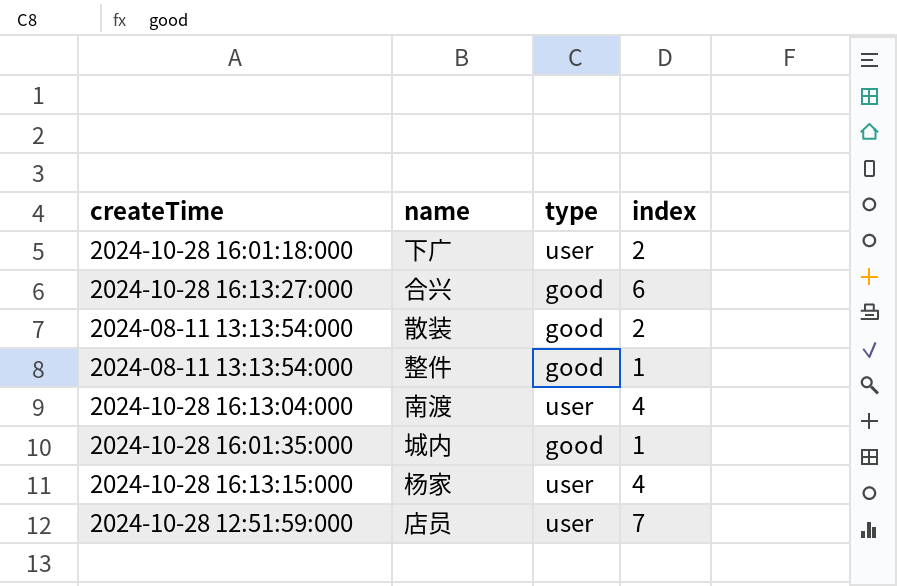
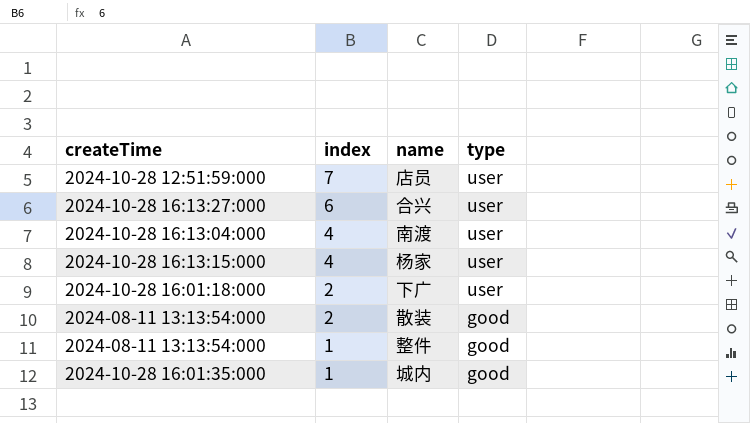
row order: none -> index descending
column index | position: 4 -> 2
合兴 | type: good -> user

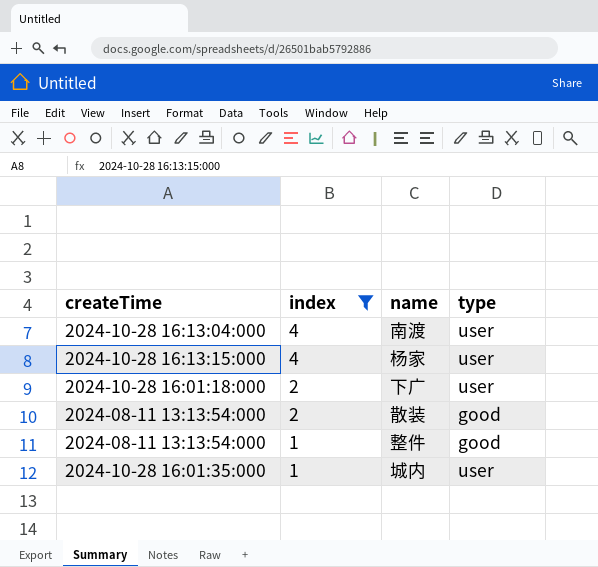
filter: none -> index <= 4
城内 | type: good -> user

